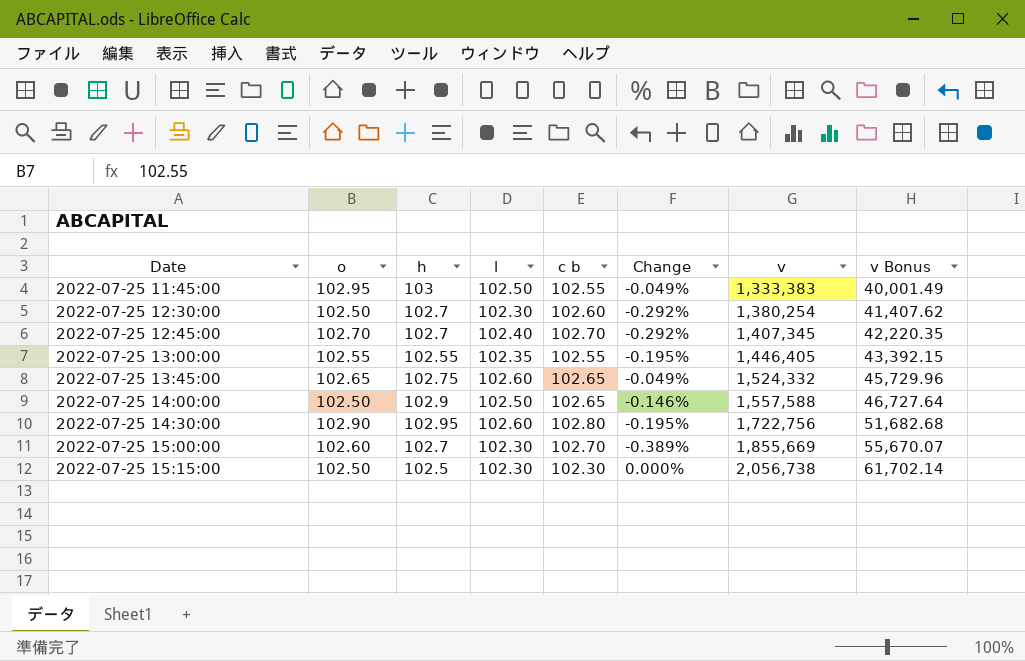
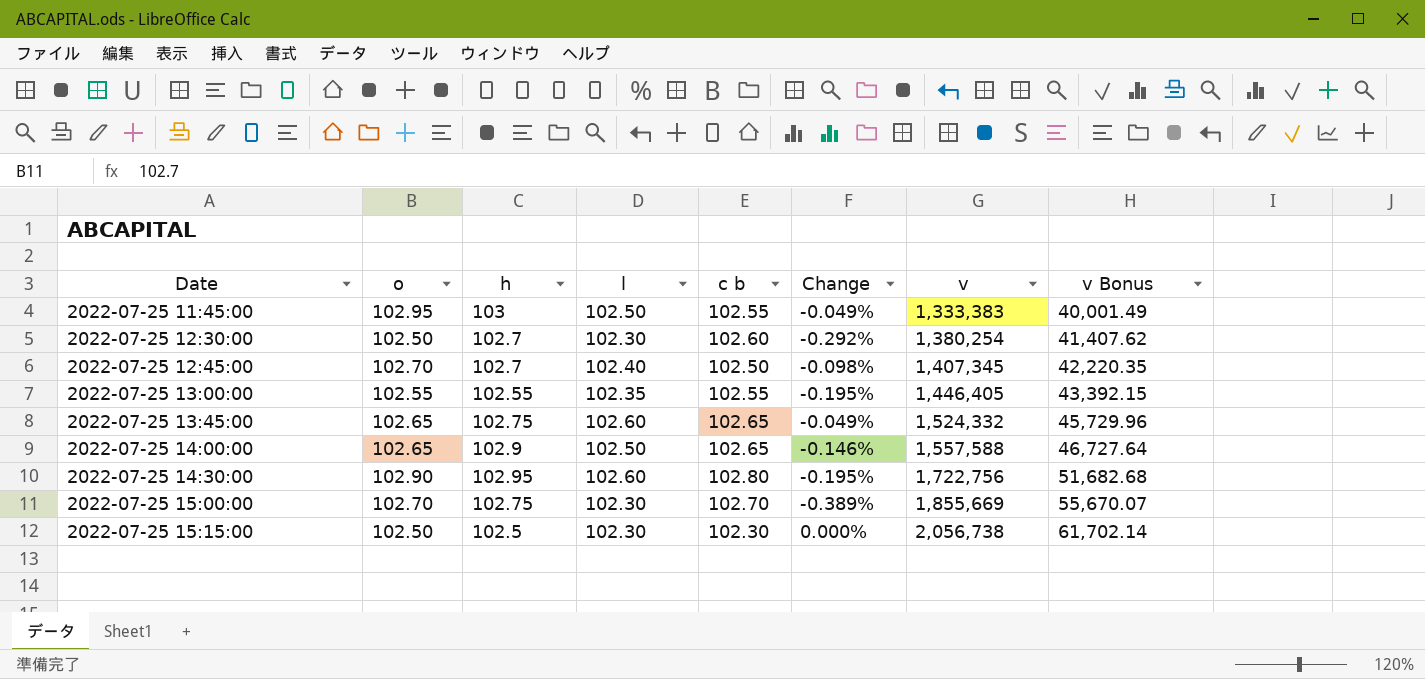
2022-07-25 12:45:00 | c b: 102.70 -> 102.50
2022-07-25 12:45:00 | Change: -0.292% -> -0.098%
2022-07-25 14:00:00 | o: 102.50 -> 102.65
2022-07-25 15:00:00 | o: 102.60 -> 102.70
2022-07-25 15:00:00 | h: 102.7 -> 102.75

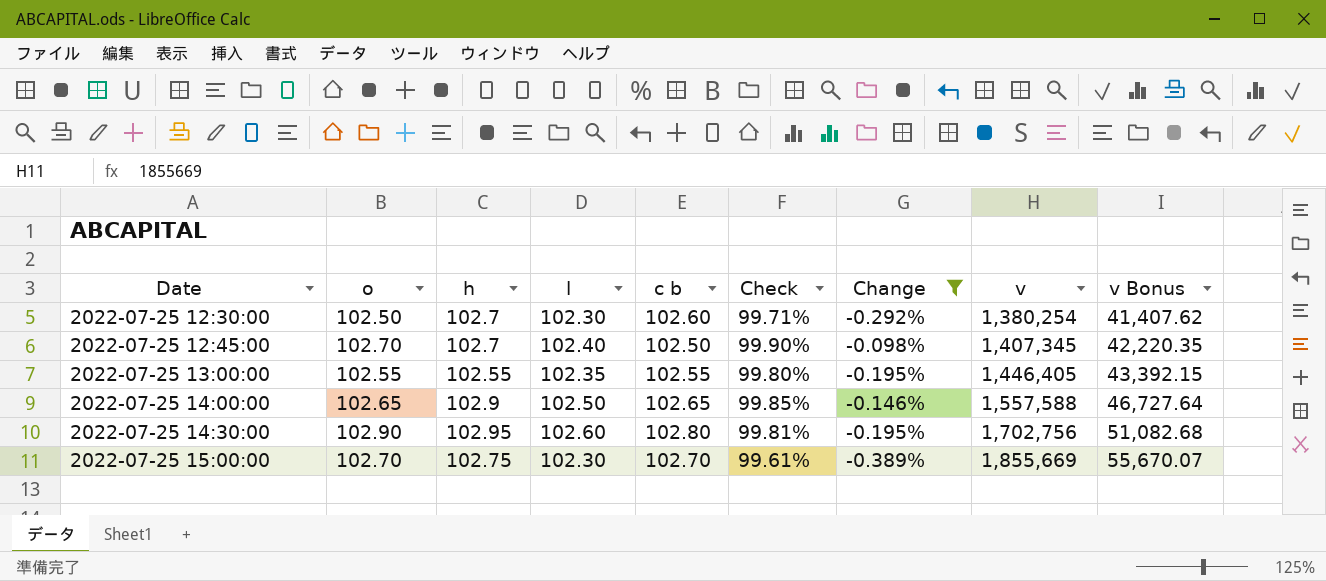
filter: none -> Change <= -0.098%
column Check | formula: none -> [l] / [c b]
2022-07-25 14:30:00 | v: 1,722,756 -> 1,702,756
2022-07-25 14:30:00 | v Bonus: 51,682.68 -> 51,082.68

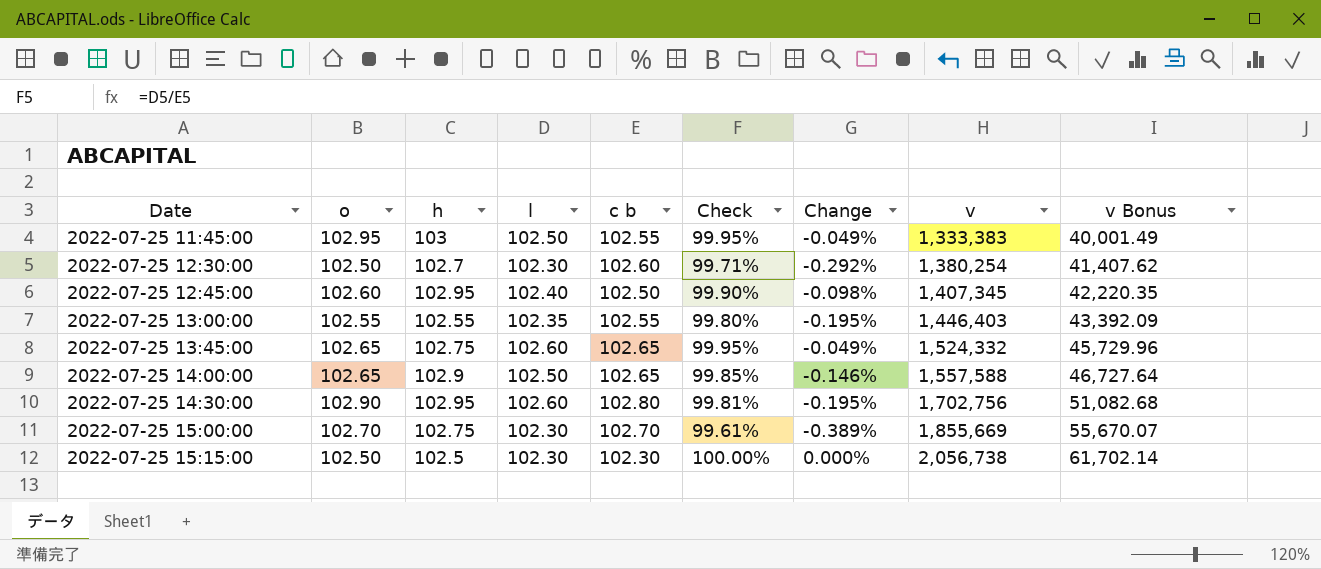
filter: Change <= -0.098% -> none
2022-07-25 12:45:00 | o: 102.70 -> 102.60
2022-07-25 12:45:00 | h: 102.7 -> 102.95
2022-07-25 13:00:00 | v: 1,446,405 -> 1,446,403
2022-07-25 13:00:00 | v Bonus: 43,392.15 -> 43,392.09

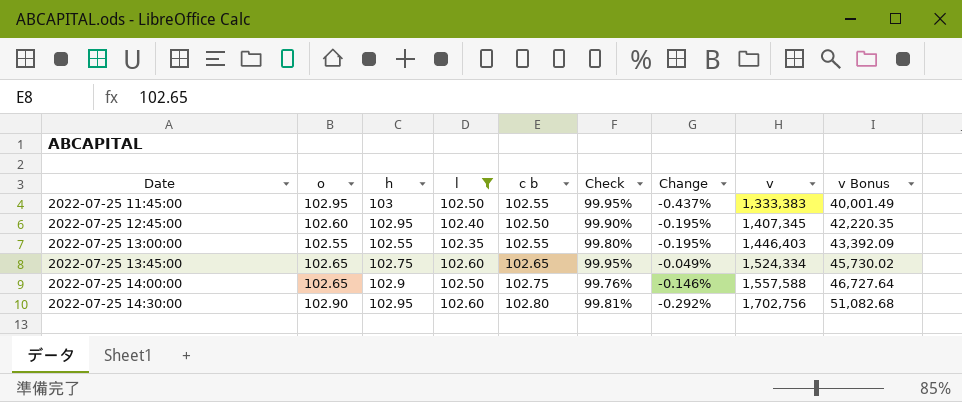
filter: none -> l != 102.30
column Change | formula: ([l] - [c b]) / [c b] -> ([l] - [o]) / [o]
2022-07-25 13:45:00 | v: 1,524,332 -> 1,524,334
2022-07-25 13:45:00 | v Bonus: 45,729.96 -> 45,730.02
2022-07-25 14:00:00 | c b: 102.65 -> 102.75
2022-07-25 14:00:00 | Check: 99.85% -> 99.76%

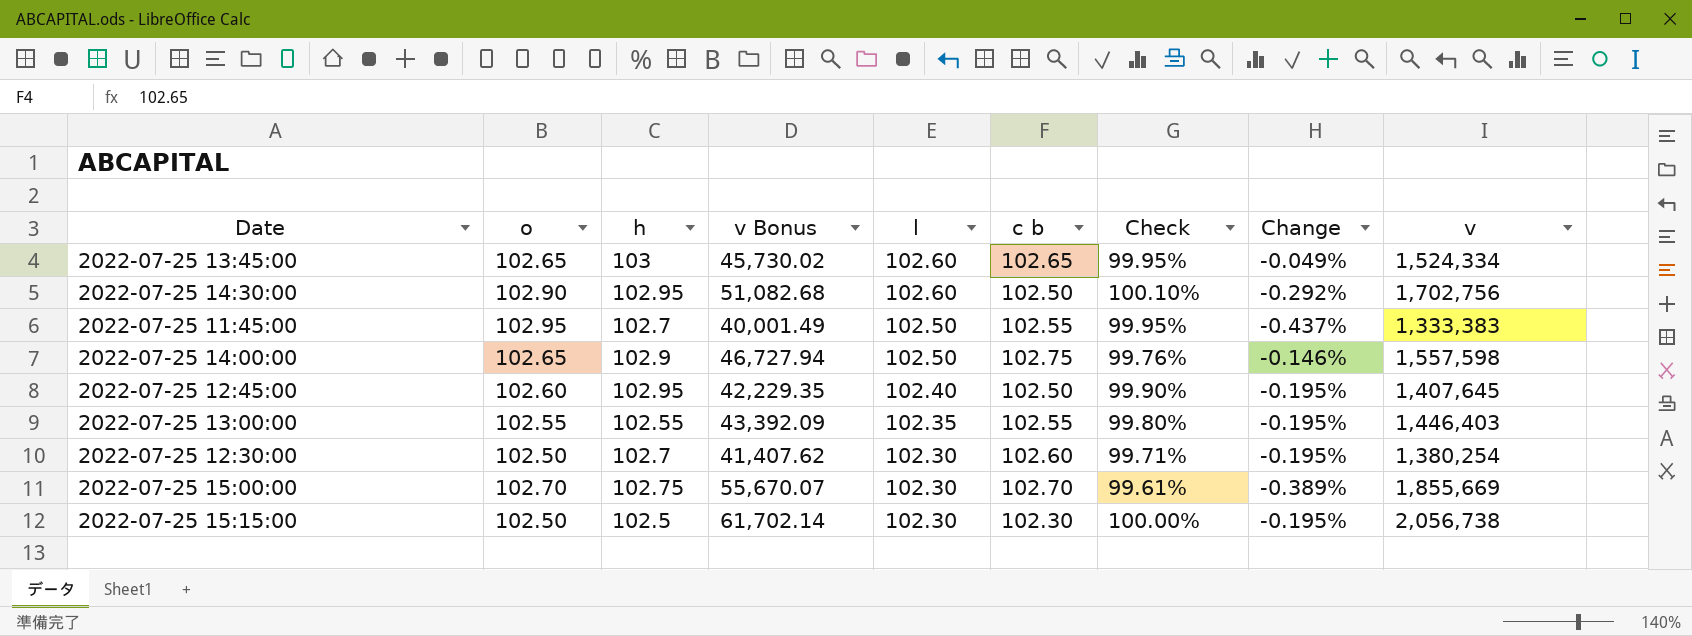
filter: l != 102.30 -> none
row order: Date ascending -> l descending
column v Bonus | position: 9 -> 4
2022-07-25 13:45:00 | h: 102.75 -> 103
2022-07-25 14:30:00 | c b: 102.80 -> 102.50
2022-07-25 14:30:00 | Check: 99.81% -> 100.10%
2022-07-25 11:45:00 | h: 103 -> 102.7
2022-07-25 14:00:00 | v Bonus: 46,727.64 -> 46,727.94
2022-07-25 14:00:00 | v: 1,557,588 -> 1,557,598
2022-07-25 12:45:00 | v Bonus: 42,220.35 -> 42,229.35
2022-07-25 12:45:00 | v: 1,407,345 -> 1,407,645

